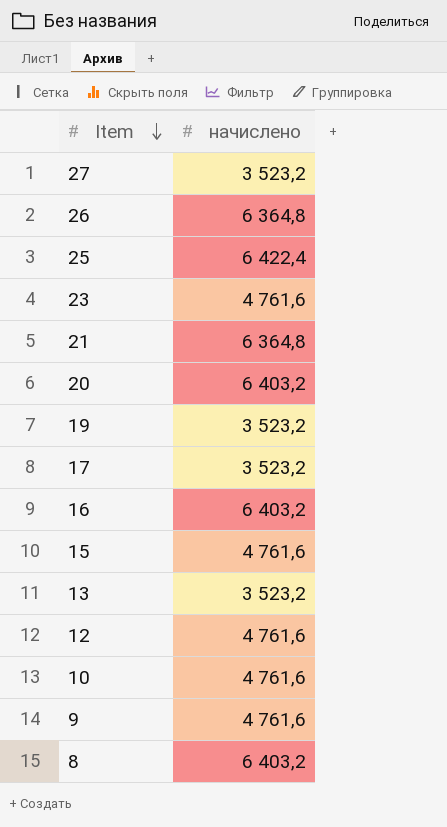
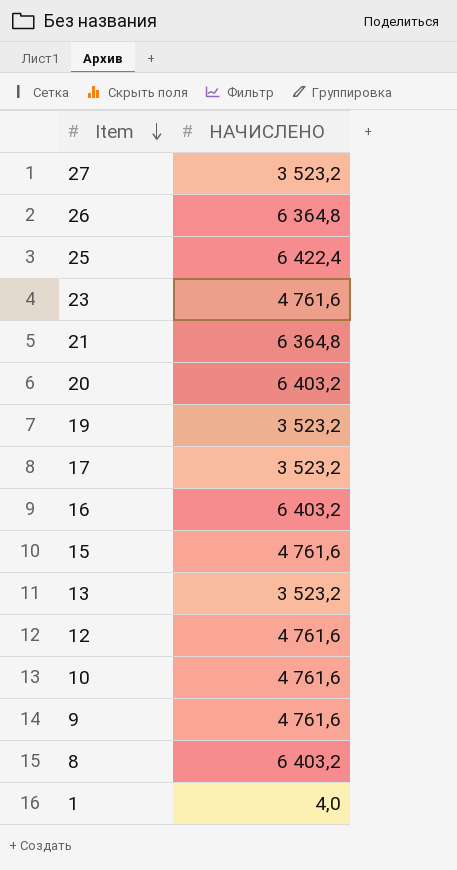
column name: начислено -> НАЧИСЛЕНО
row 1: none -> 4,0

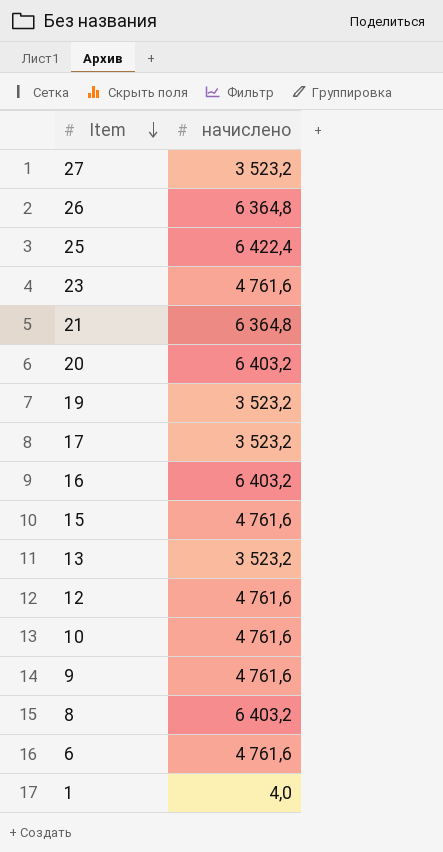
column name: НАЧИСЛЕНО -> начислено
row 6: none -> 4 761,6

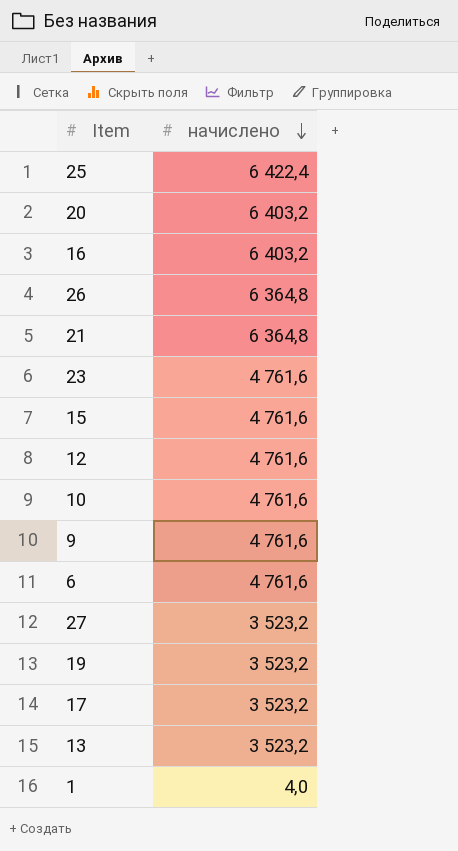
row order: Item descending -> начислено descending
row 8: 6 403,2 -> none

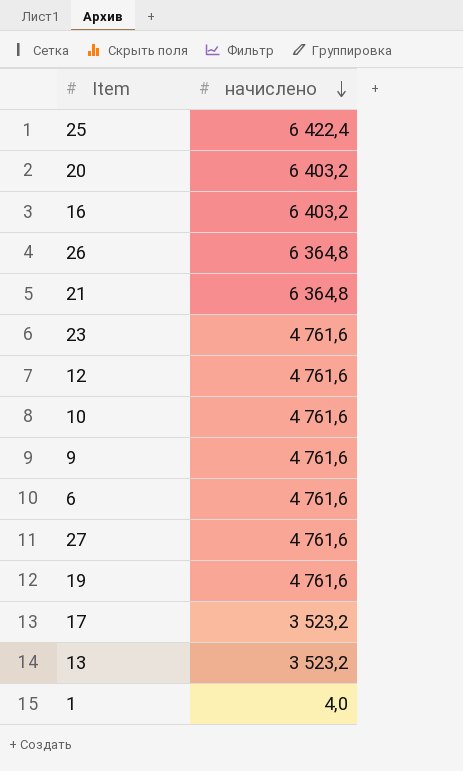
row 15: 4 761,6 -> none
27 | начислено: 3 523,2 -> 4 761,6
19 | начислено: 3 523,2 -> 4 761,6

